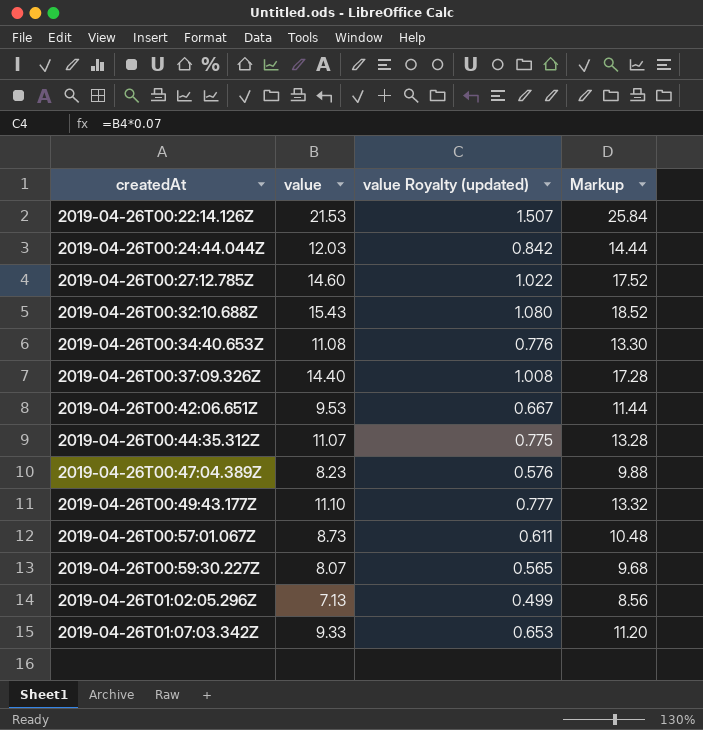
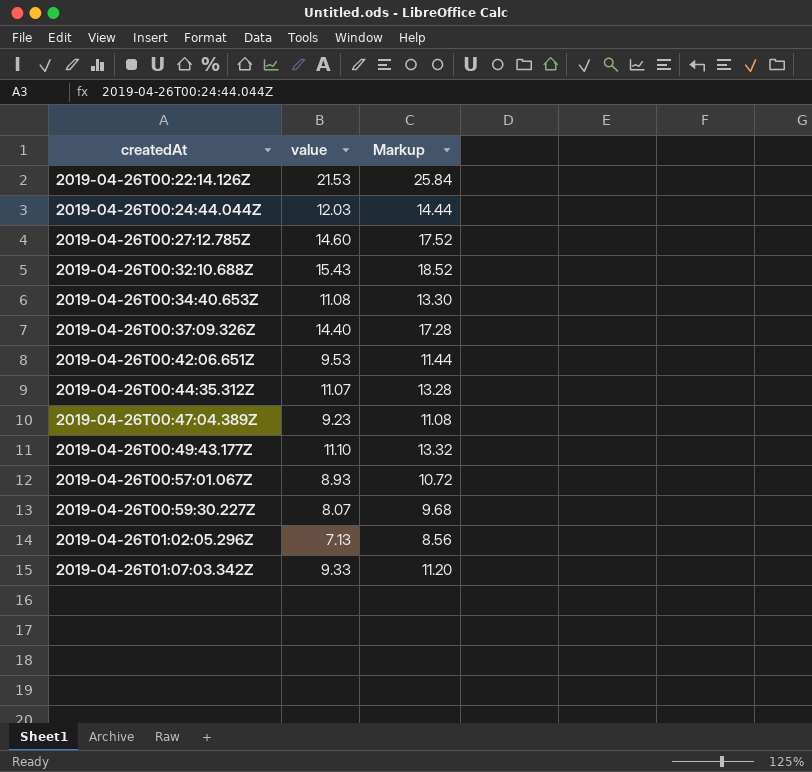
column value Royalty (updated) | formula: [value] * 0.07 -> none
2019-04-26T00:47:04.389Z | value: 8.23 -> 9.23
2019-04-26T00:47:04.389Z | Markup: 9.88 -> 11.08
2019-04-26T00:57:01.067Z | value: 8.73 -> 8.93
2019-04-26T00:57:01.067Z | Markup: 10.48 -> 10.72

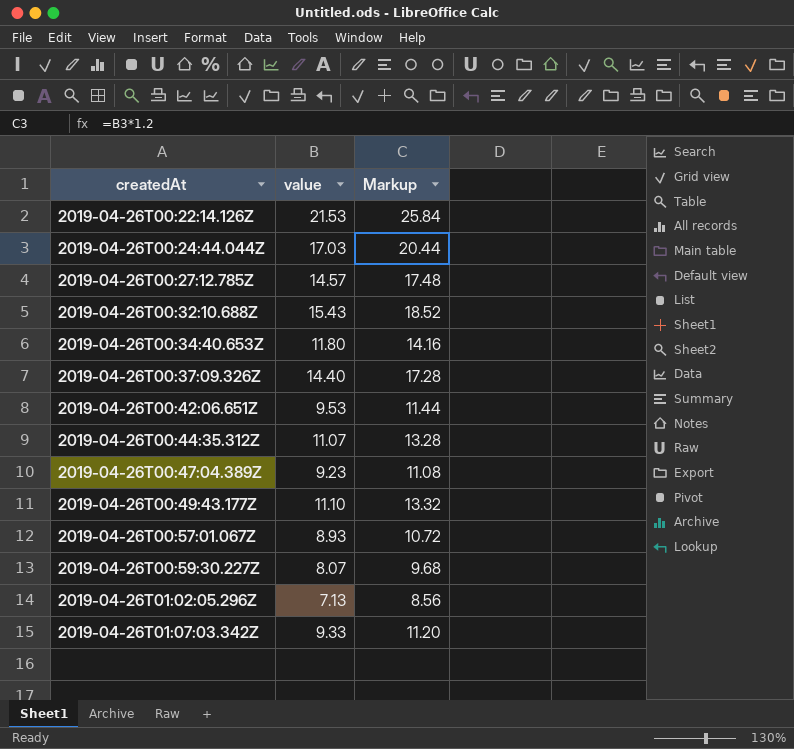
2019-04-26T00:24:44.044Z | value: 12.03 -> 17.03
2019-04-26T00:24:44.044Z | Markup: 14.44 -> 20.44
2019-04-26T00:27:12.785Z | value: 14.60 -> 14.57
2019-04-26T00:27:12.785Z | Markup: 17.52 -> 17.48
2019-04-26T00:34:40.653Z | value: 11.08 -> 11.80
2019-04-26T00:34:40.653Z | Markup: 13.30 -> 14.16

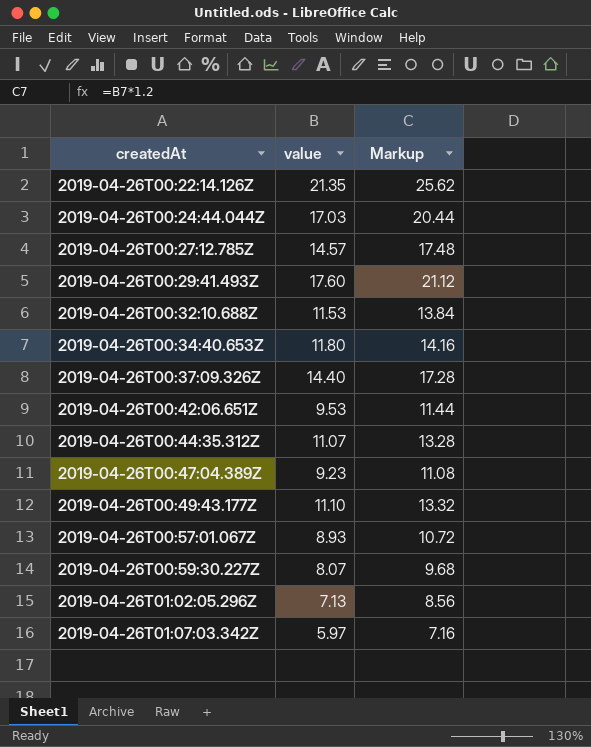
2019-04-26T00:22:14.126Z | value: 21.53 -> 21.35
2019-04-26T00:22:14.126Z | Markup: 25.84 -> 25.62
row 2019-04-26T00:29:41.493Z: none -> 17.60 | 21.12
2019-04-26T00:32:10.688Z | value: 15.43 -> 11.53
2019-04-26T00:32:10.688Z | Markup: 18.52 -> 13.84
2019-04-26T01:07:03.342Z | value: 9.33 -> 5.97
2019-04-26T01:07:03.342Z | Markup: 11.20 -> 7.16

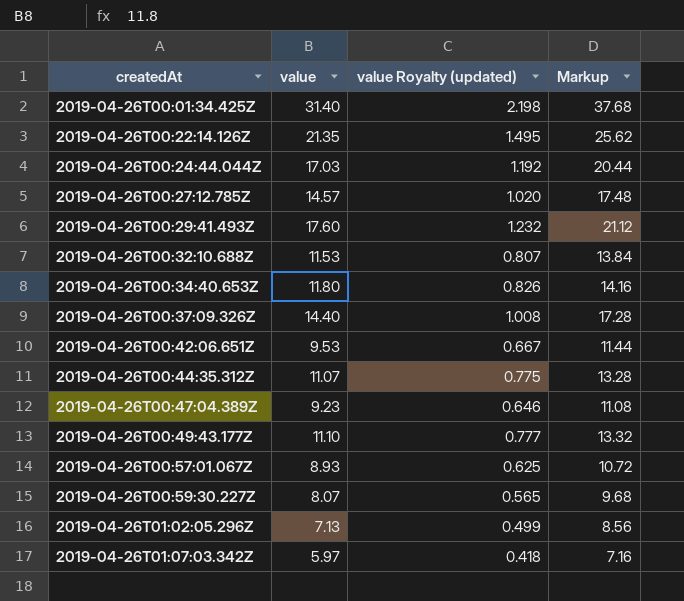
column value Royalty (updated) | formula: none -> [value] * 0.07
row 2019-04-26T00:01:34.425Z: none -> 31.40 | 2.198 | 37.68

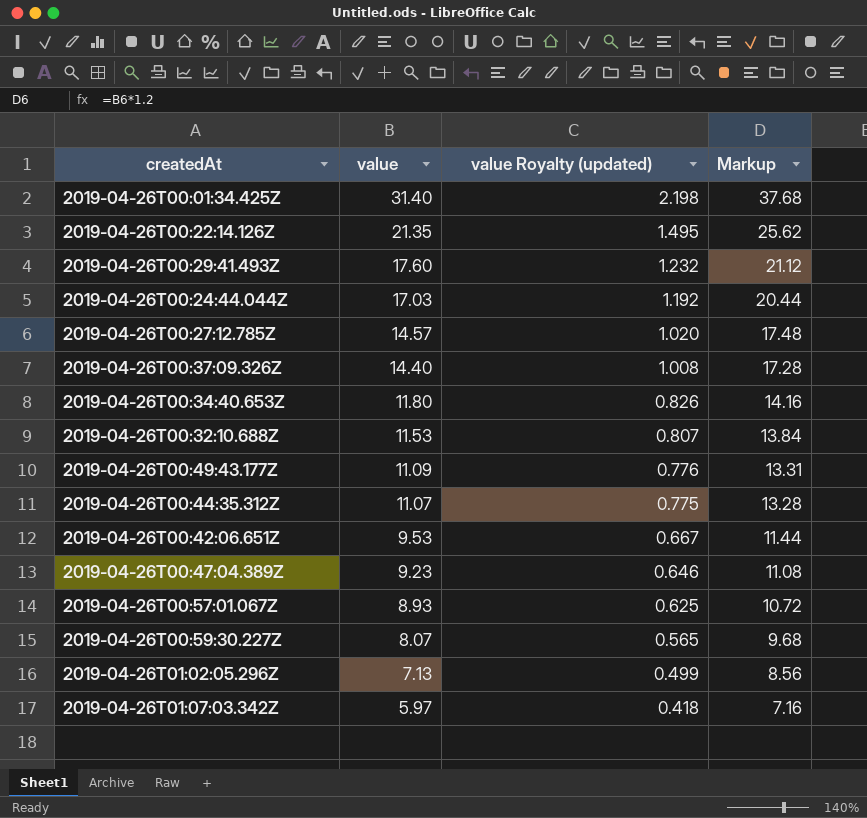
row order: createdAt ascending -> value descending
2019-04-26T00:49:43.177Z | value: 11.10 -> 11.09
2019-04-26T00:49:43.177Z | value Royalty (updated): 0.777 -> 0.776
2019-04-26T00:49:43.177Z | Markup: 13.32 -> 13.31

